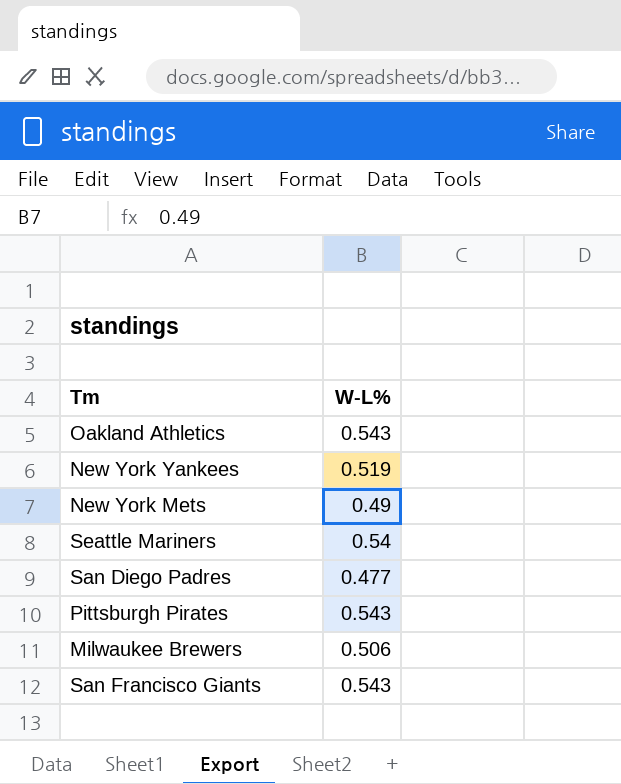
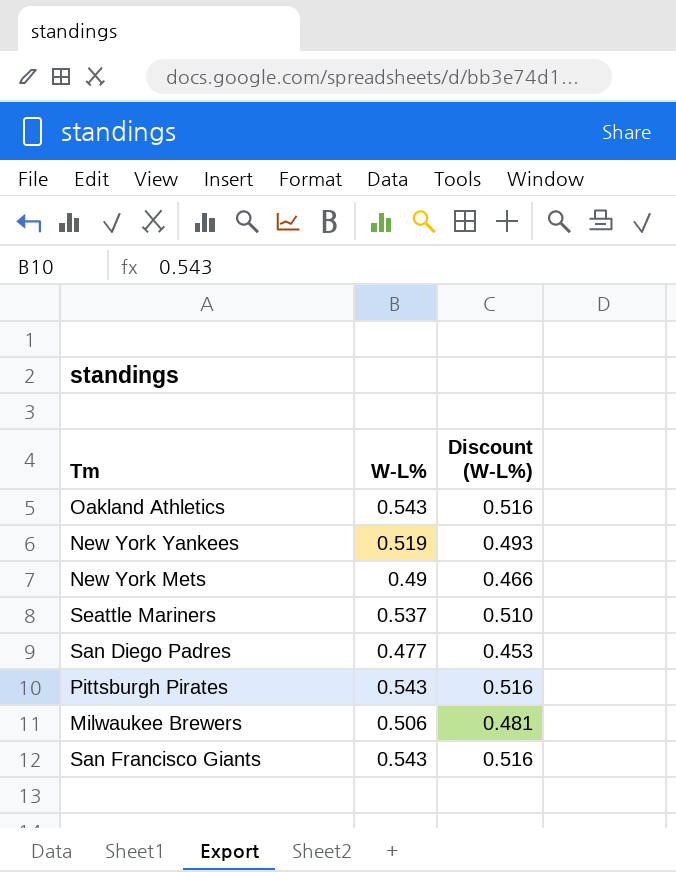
column Discount (W-L%) | formula: none -> [W-L%] * 0.95
Seattle Mariners | W-L%: 0.54 -> 0.537

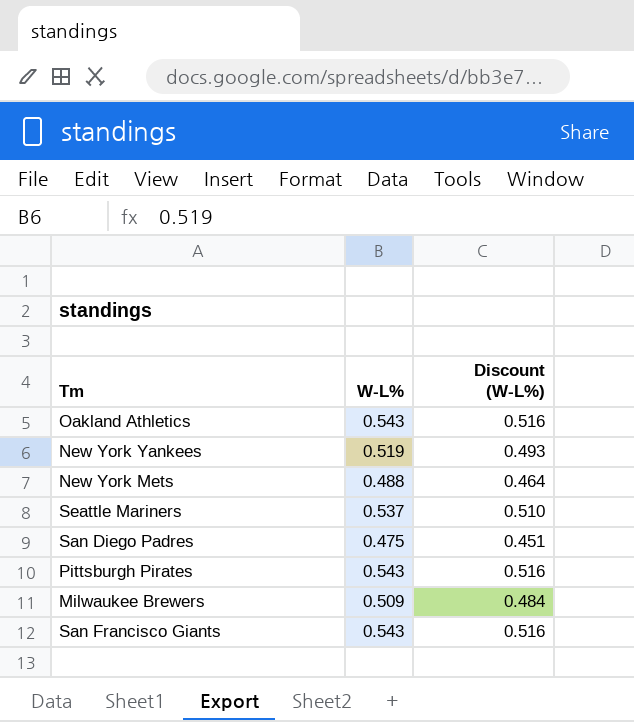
New York Mets | W-L%: 0.49 -> 0.488
New York Mets | Discount (W-L%): 0.466 -> 0.464
San Diego Padres | W-L%: 0.477 -> 0.475
San Diego Padres | Discount (W-L%): 0.453 -> 0.451
Milwaukee Brewers | W-L%: 0.506 -> 0.509
Milwaukee Brewers | Discount (W-L%): 0.481 -> 0.484

